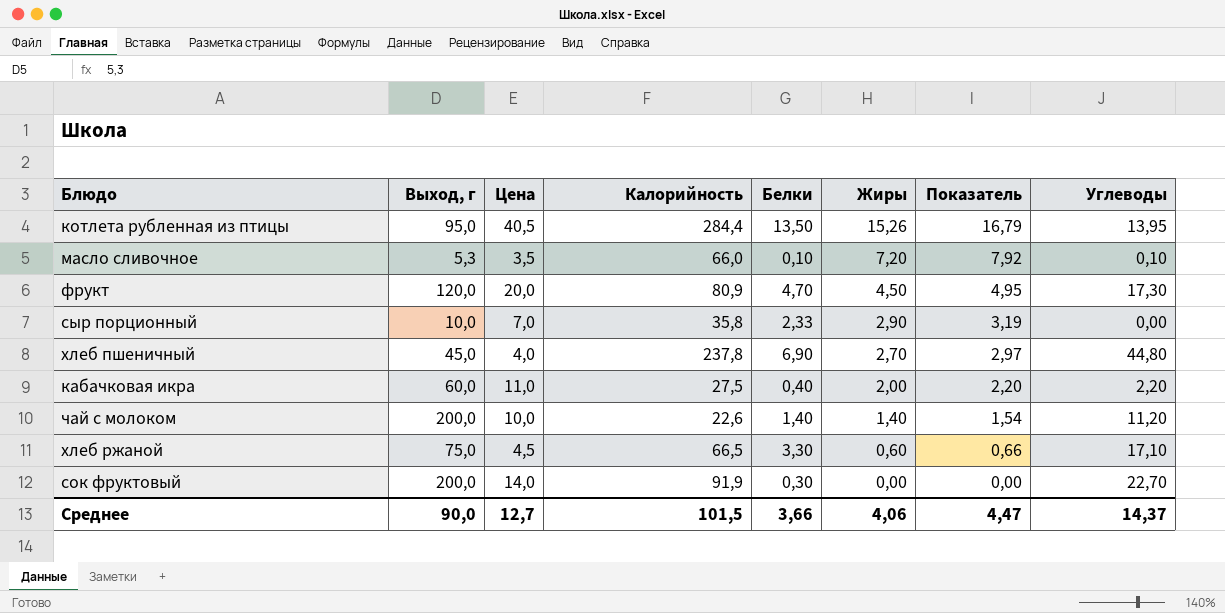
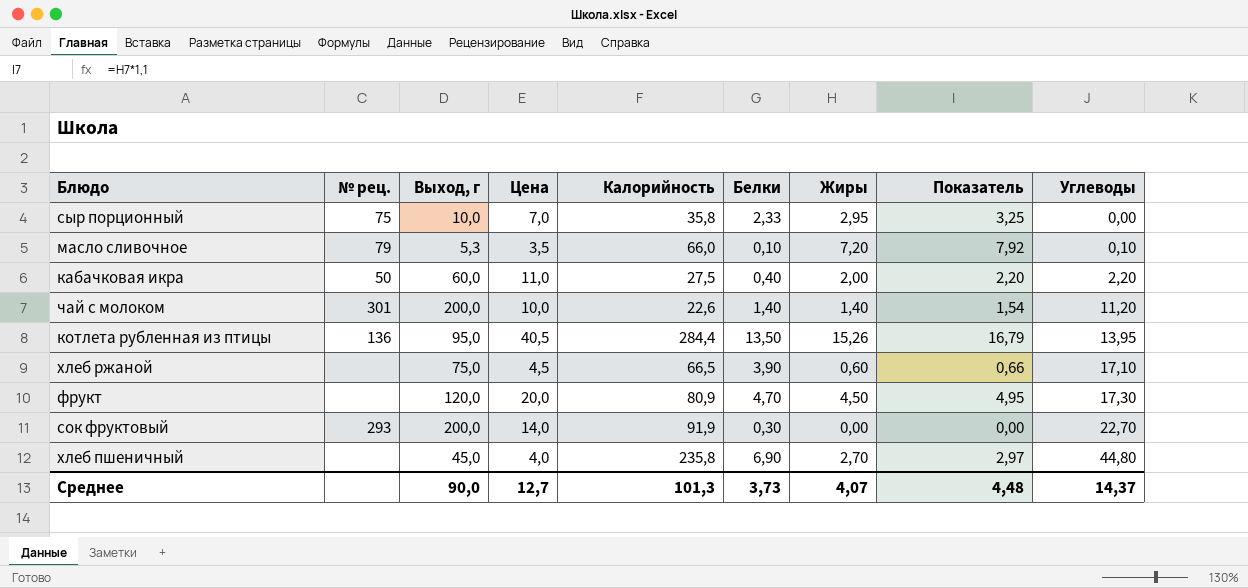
row order: Жиры descending -> Углеводы ascending
column № рец. | position: none -> 2
сыр порционный | Жиры: 2,90 -> 2,95
сыр порционный | Показатель: 3,19 -> 3,25
хлеб ржаной | Белки: 3,30 -> 3,90
хлеб пшеничный | Калорийность: 237,8 -> 235,8
Среднее | Калорийность: 101,5 -> 101,3
Среднее | Белки: 3,66 -> 3,73
Среднее | Жиры: 4,06 -> 4,07
Среднее | Показатель: 4,47 -> 4,48

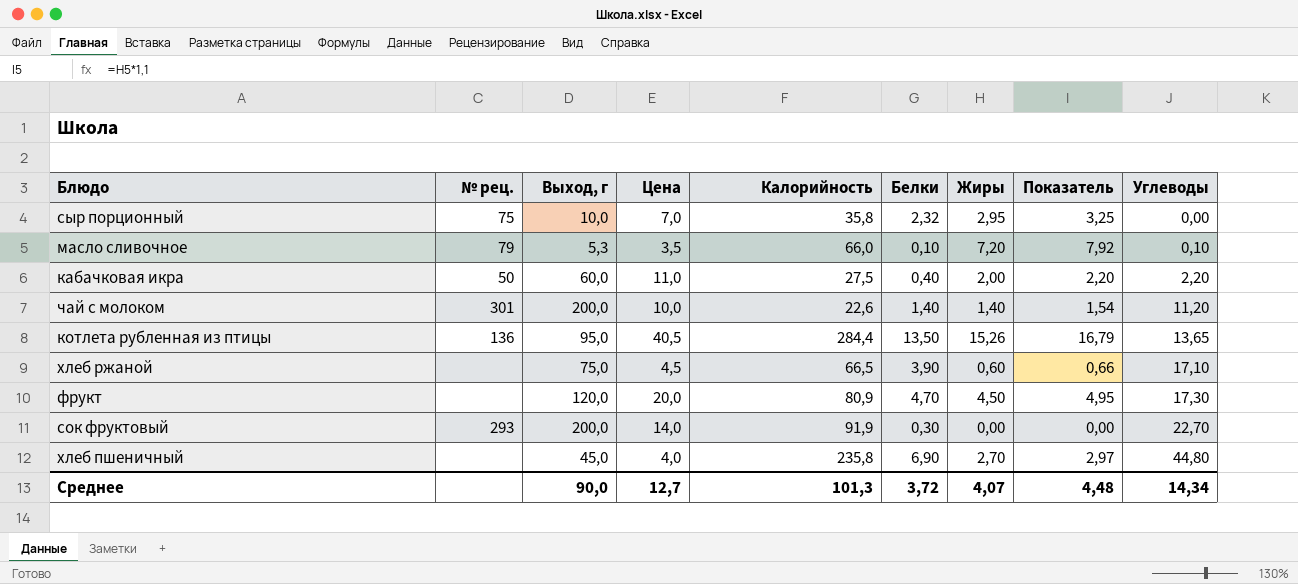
сыр порционный | Белки: 2,33 -> 2,32
котлета рубленная из птицы | Углеводы: 13,95 -> 13,65
Среднее | Белки: 3,73 -> 3,72
Среднее | Углеводы: 14,37 -> 14,34

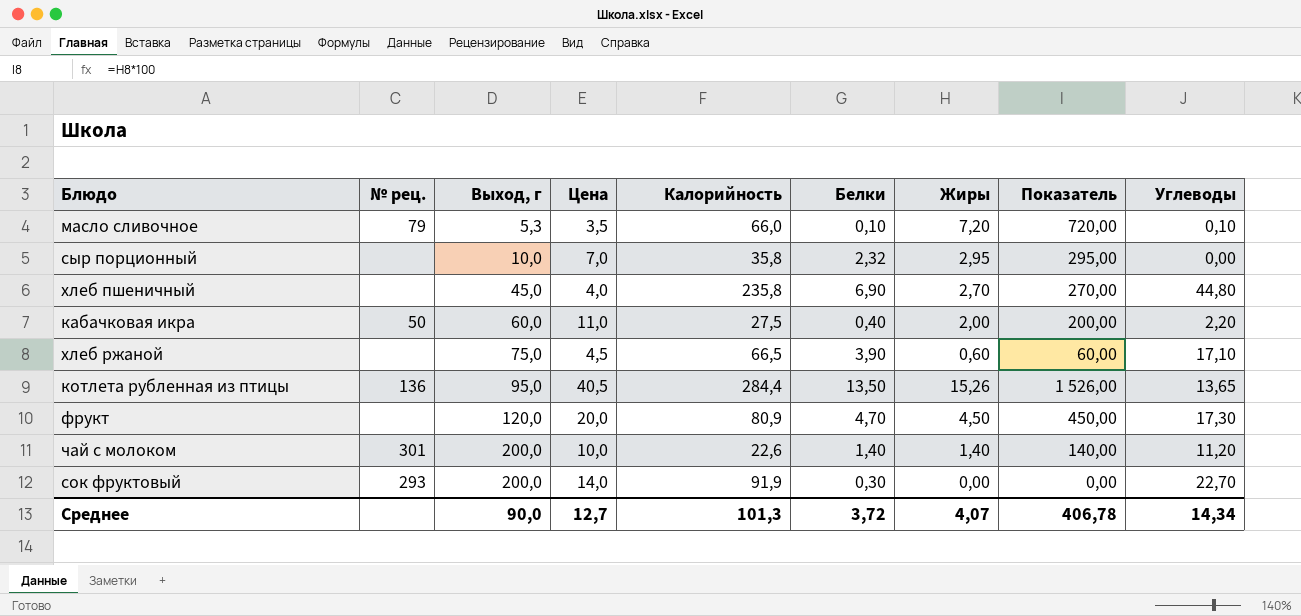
row order: Углеводы ascending -> Выход, г ascending
column Показатель | formula: [Жиры] * 1,1 -> [Жиры] * 100
сыр порционный | № рец.: 75 -> none
Среднее | Показатель: 4,48 -> 406,78

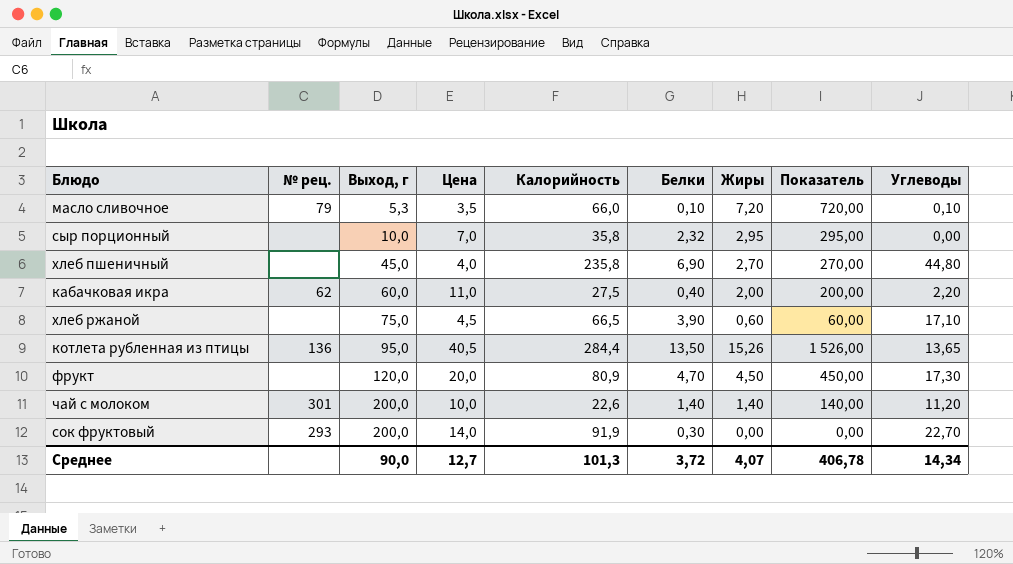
кабачковая икра | № рец.: 50 -> 62

